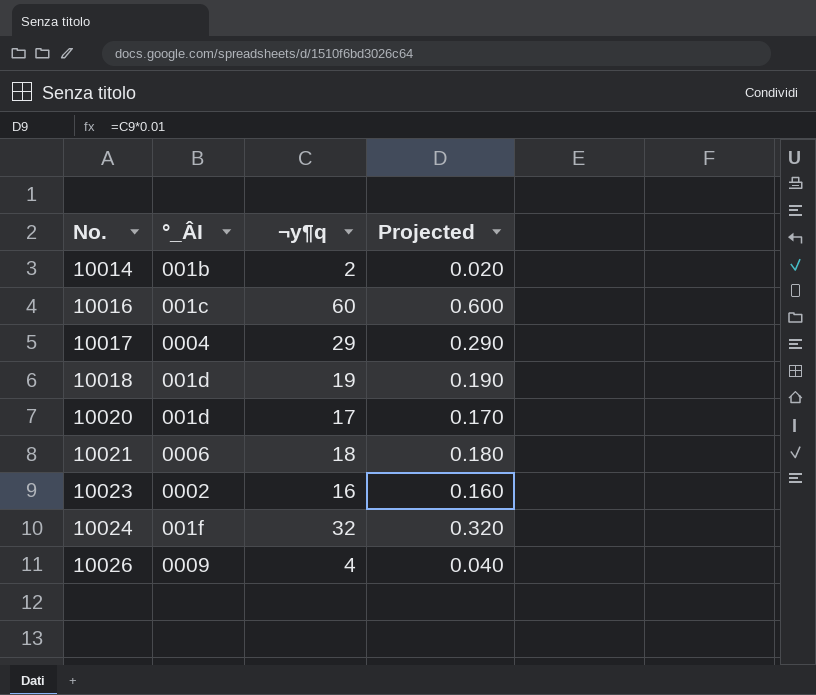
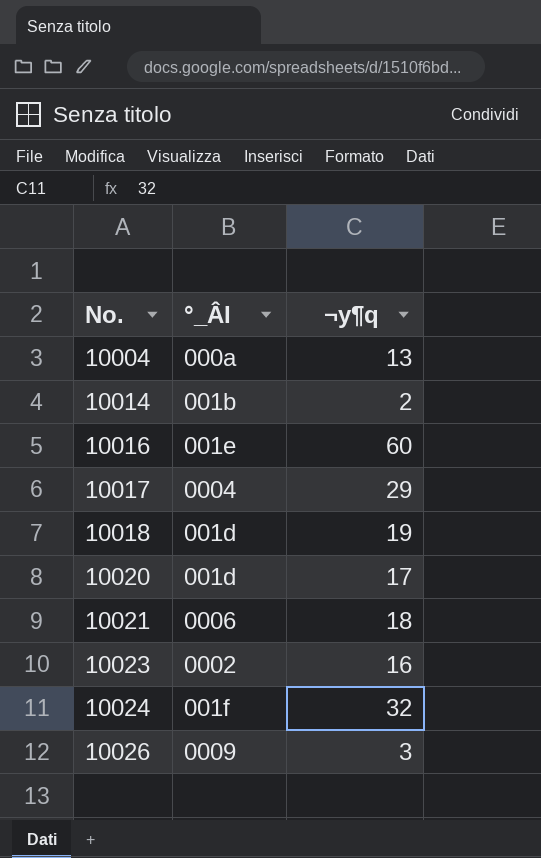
column Projected | formula: [¬y¶q] * 0.01 -> none
row 10004: none -> 000a | 13
10016 | °_ÂI: 001c -> 001e
10026 | ¬y¶q: 4 -> 3

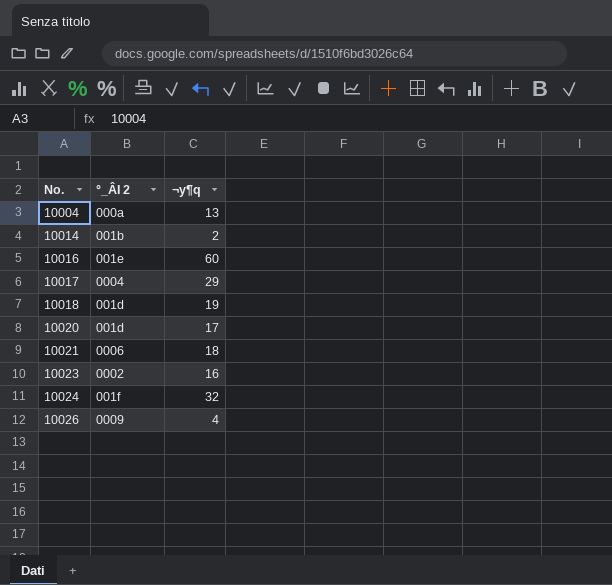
column name: °_ÂI -> °_ÂI 2
10026 | ¬y¶q: 3 -> 4

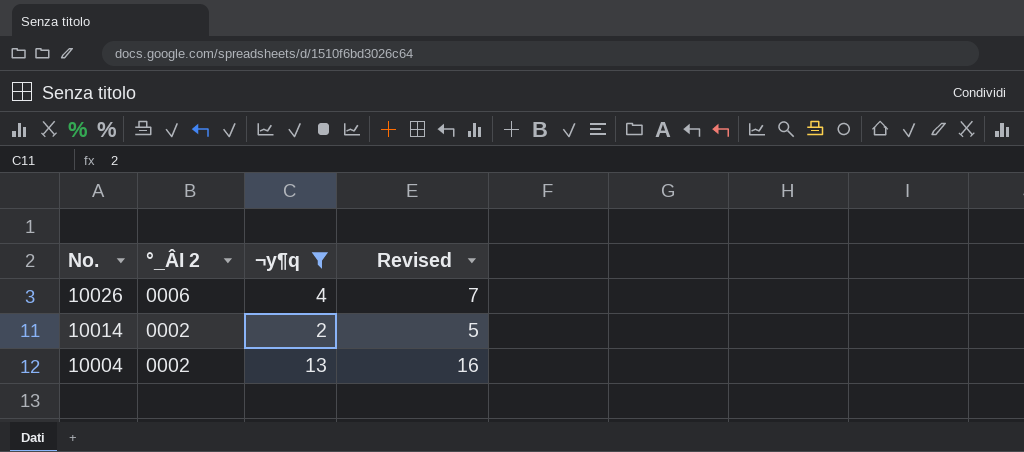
filter: none -> ¬y¶q <= 13
row order: No. ascending -> No. descending
column Revised | formula: none -> [¬y¶q] + 3
10026 | °_ÂI 2: 0009 -> 0006
10014 | °_ÂI 2: 001b -> 0002
10004 | °_ÂI 2: 000a -> 0002

